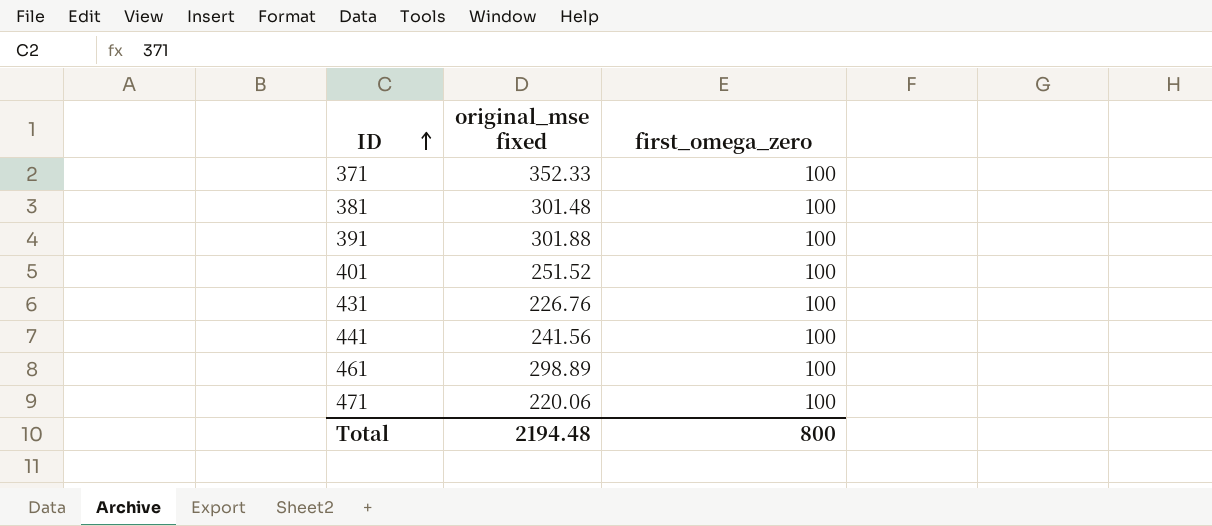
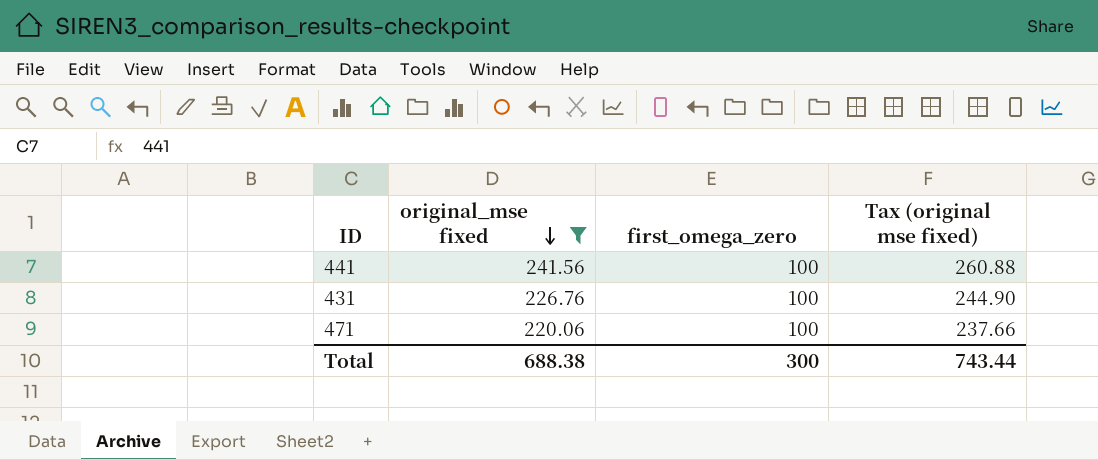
filter: none -> original_mse fixed <= 241.56
row order: ID ascending -> original_mse fixed descending
column Tax (original mse fixed) | formula: none -> [original_mse fixed] * 1.08
Total | original_mse fixed: 2194.48 -> 688.38
Total | first_omega_zero: 800 -> 300

